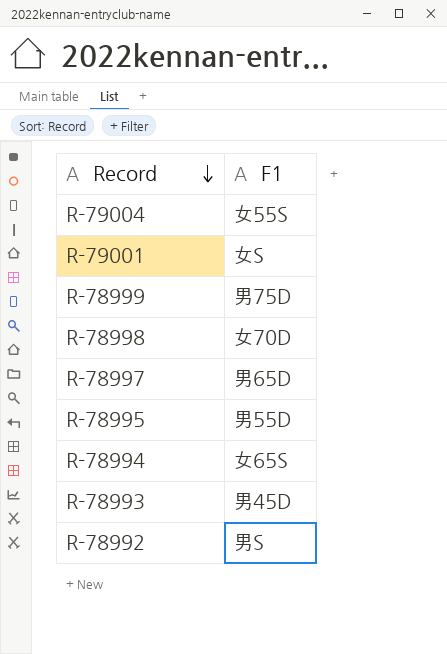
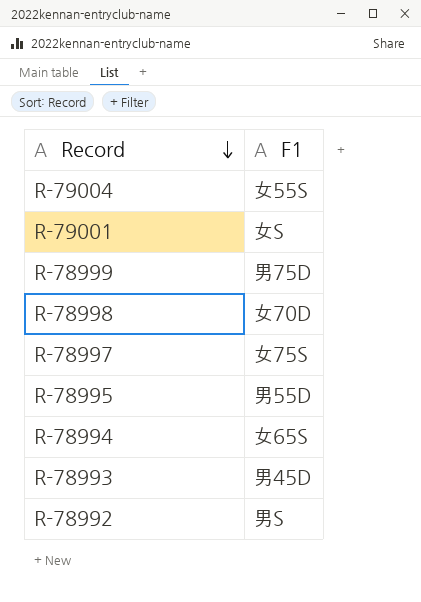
R-78997 | F1: 男65D -> 女75S

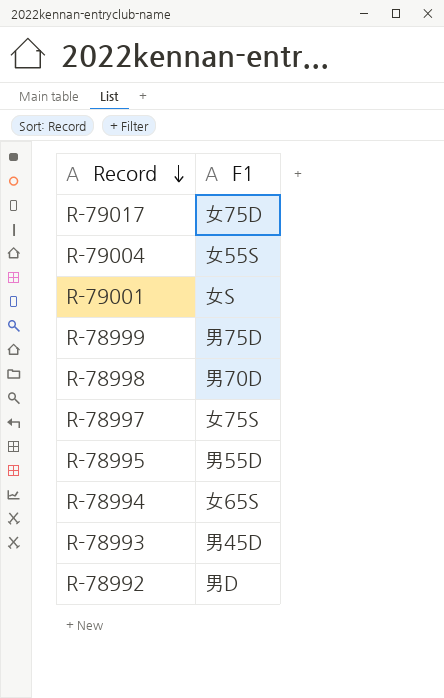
row R-79017: none -> 女75D
R-78998 | F1: 女70D -> 男70D
R-78992 | F1: 男S -> 男D

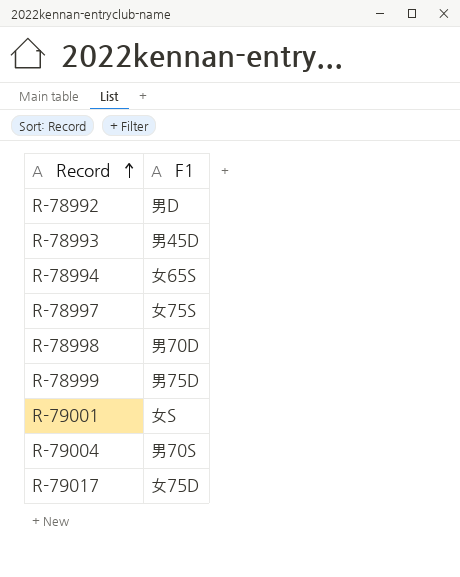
row order: Record descending -> Record ascending
row R-78995: 男55D -> none
R-79004 | F1: 女55S -> 男70S

